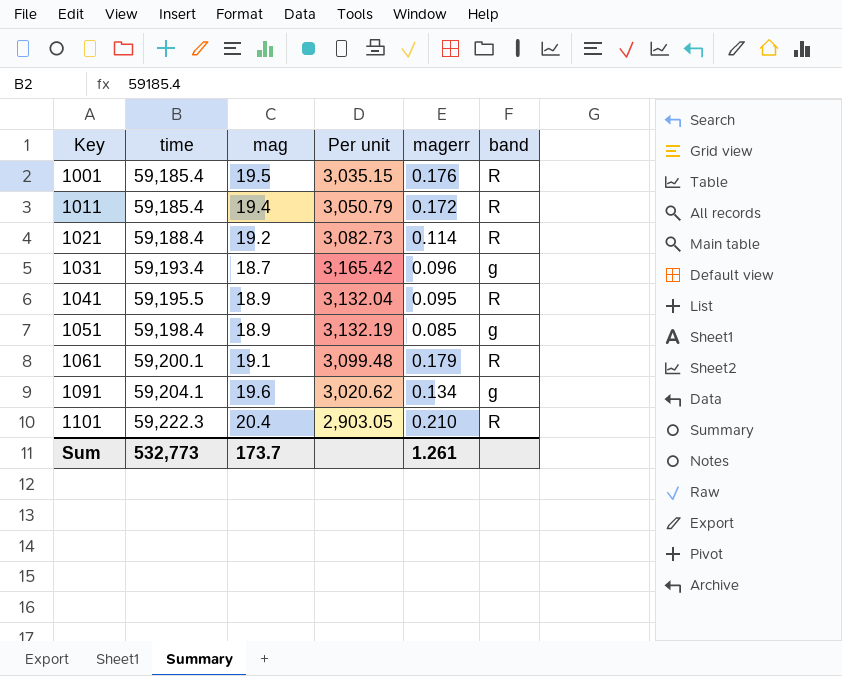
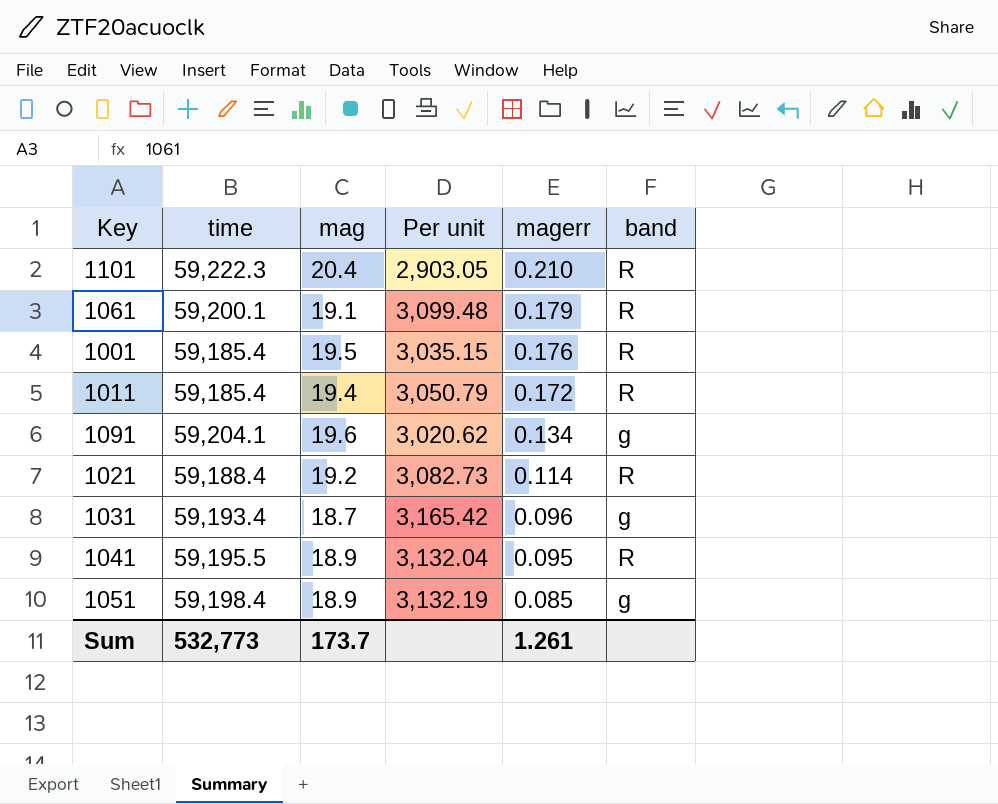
row order: Key ascending -> magerr descending

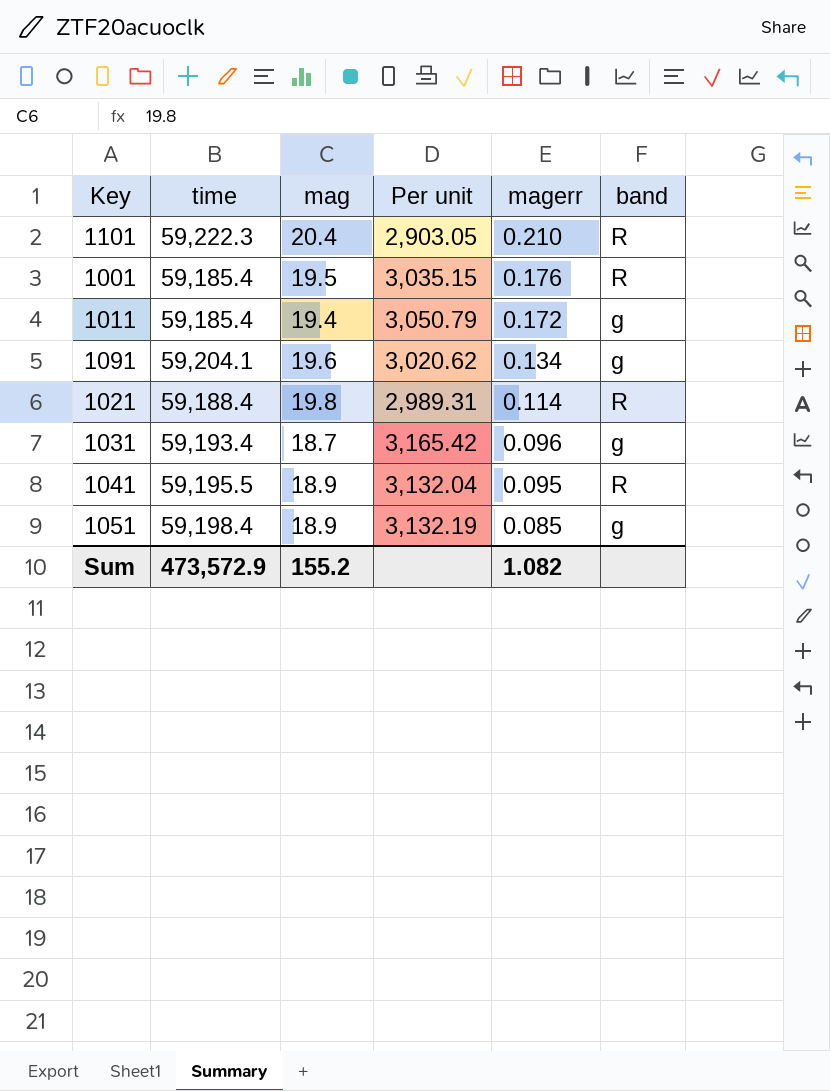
row 1061: 59,200.1 | 19.1 | 3,099.48 | 0.179 | R -> none
1011 | band: R -> g
1021 | mag: 19.2 -> 19.8
1021 | Per unit: 3,082.73 -> 2,989.31
Sum | time: 532,773 -> 473,572.9
Sum | mag: 173.7 -> 155.2
Sum | magerr: 1.261 -> 1.082

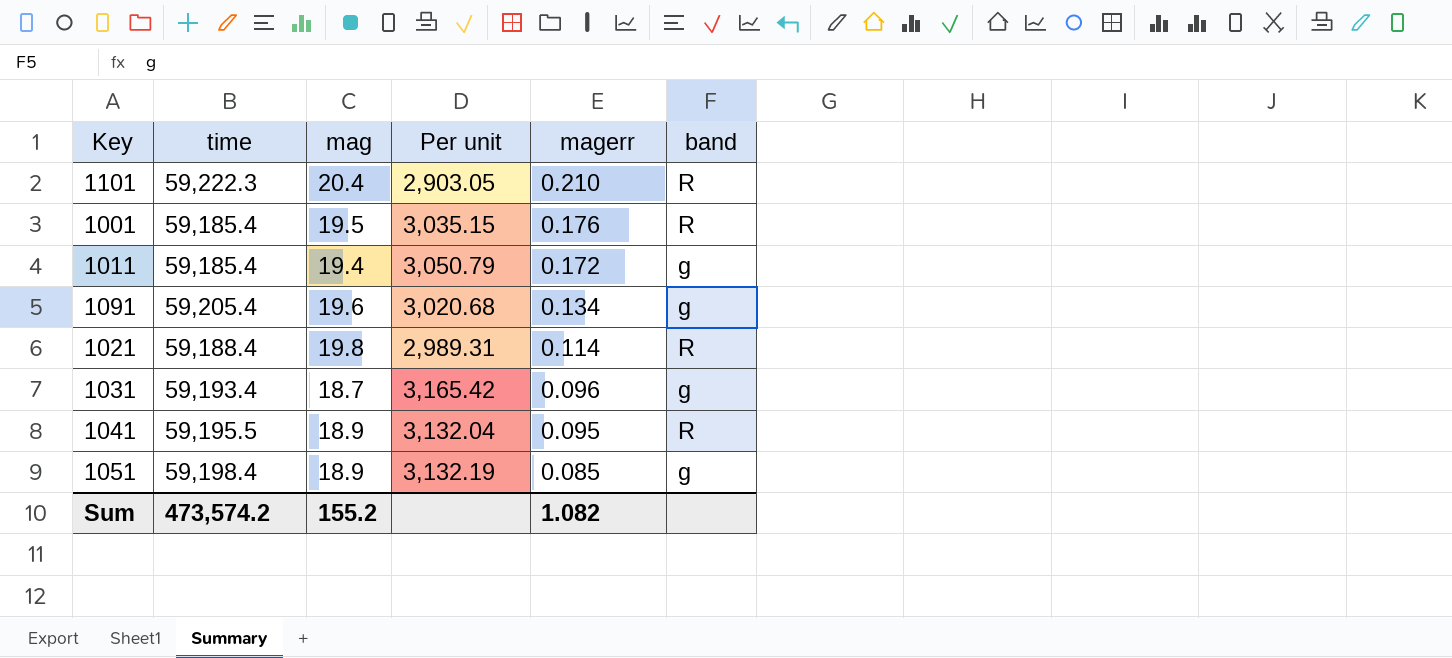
1091 | time: 59,204.1 -> 59,205.4
1091 | Per unit: 3,020.62 -> 3,020.68
Sum | time: 473,572.9 -> 473,574.2

